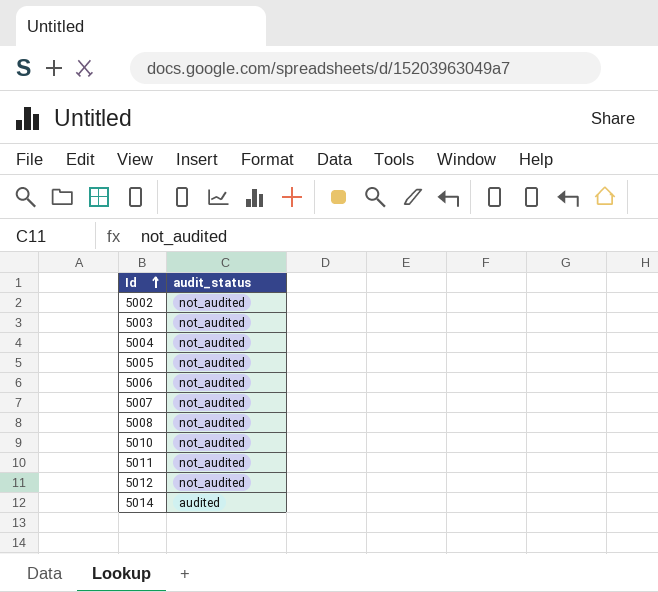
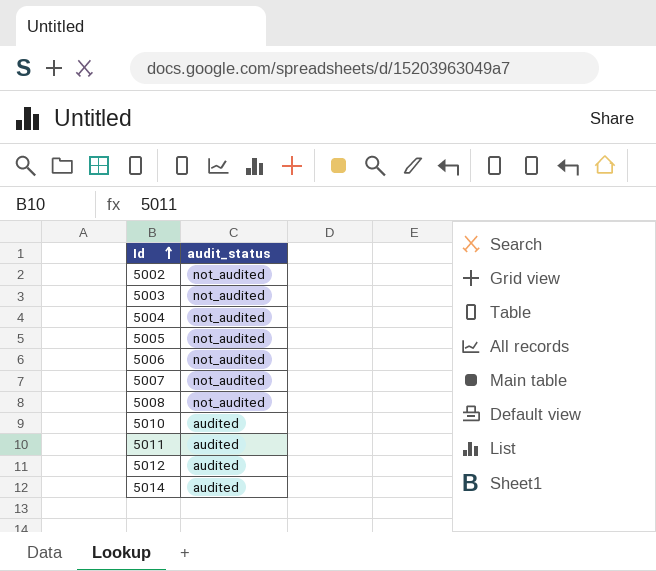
5010 | audit_status: not_audited -> audited
5011 | audit_status: not_audited -> audited
5012 | audit_status: not_audited -> audited

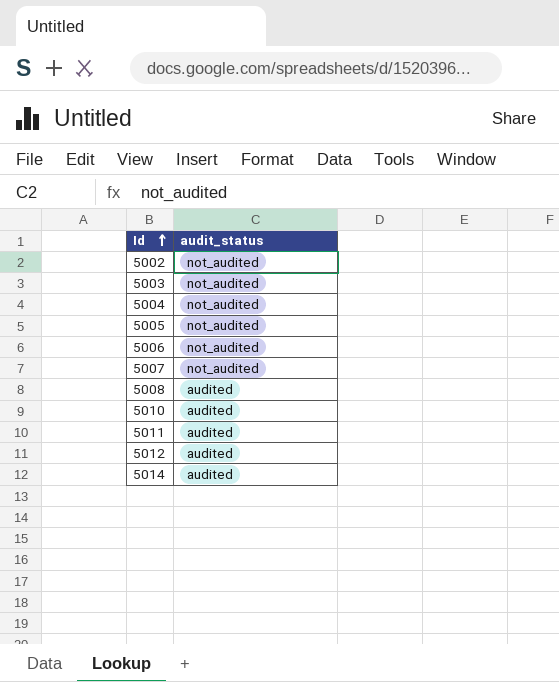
5008 | audit_status: not_audited -> audited

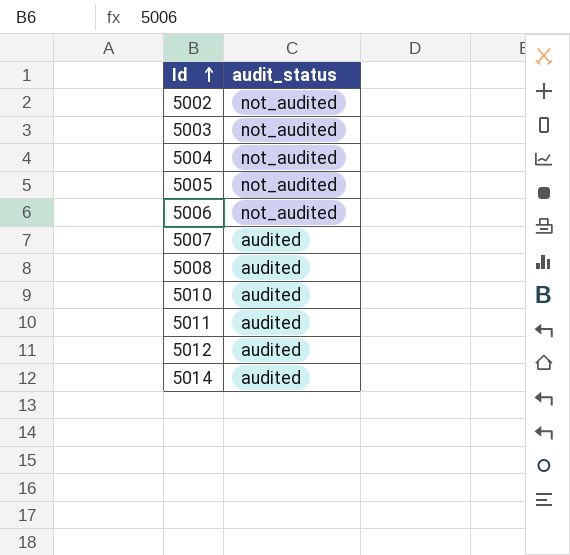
5007 | audit_status: not_audited -> audited

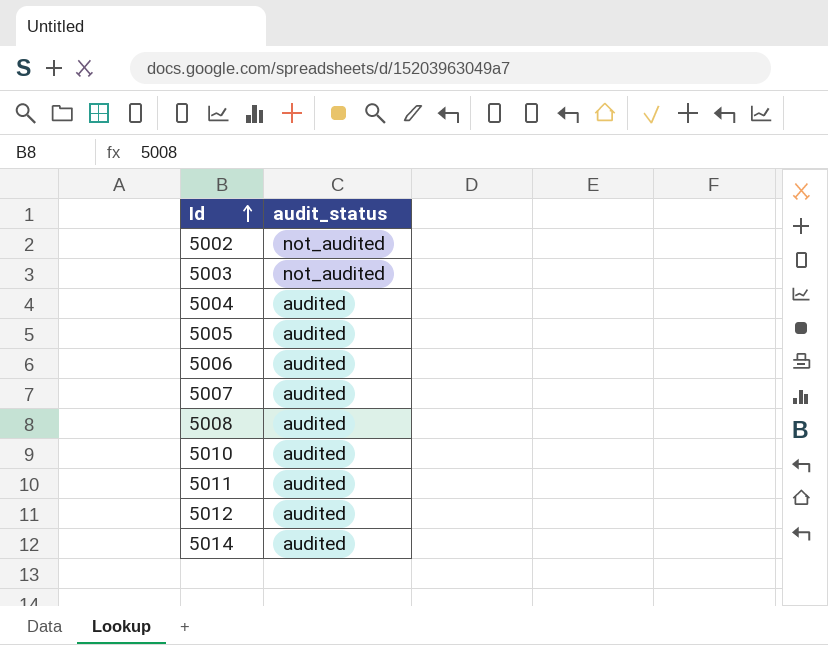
5004 | audit_status: not_audited -> audited
5005 | audit_status: not_audited -> audited
5006 | audit_status: not_audited -> audited

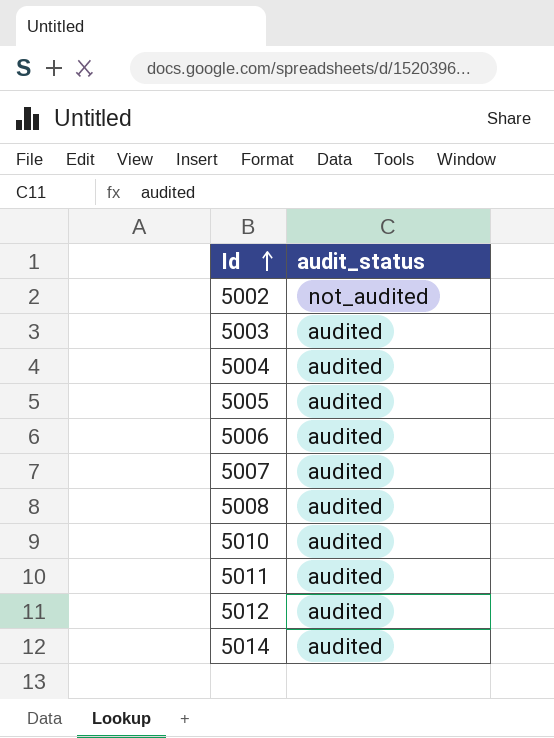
5003 | audit_status: not_audited -> audited

